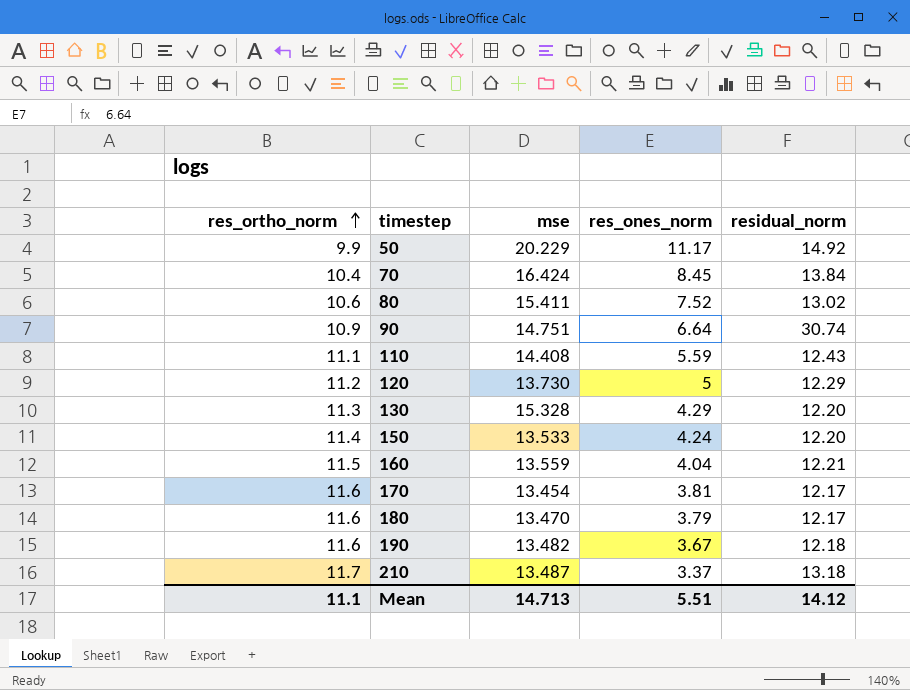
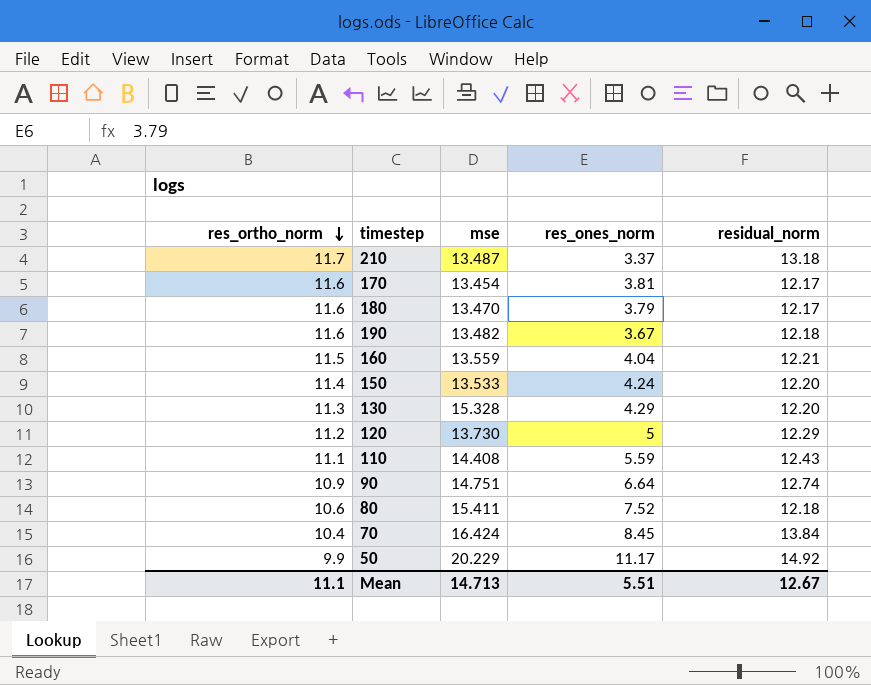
row order: res_ortho_norm ascending -> res_ortho_norm descending
90 | residual_norm: 30.74 -> 12.74
80 | residual_norm: 13.02 -> 12.18
Mean | residual_norm: 14.12 -> 12.67

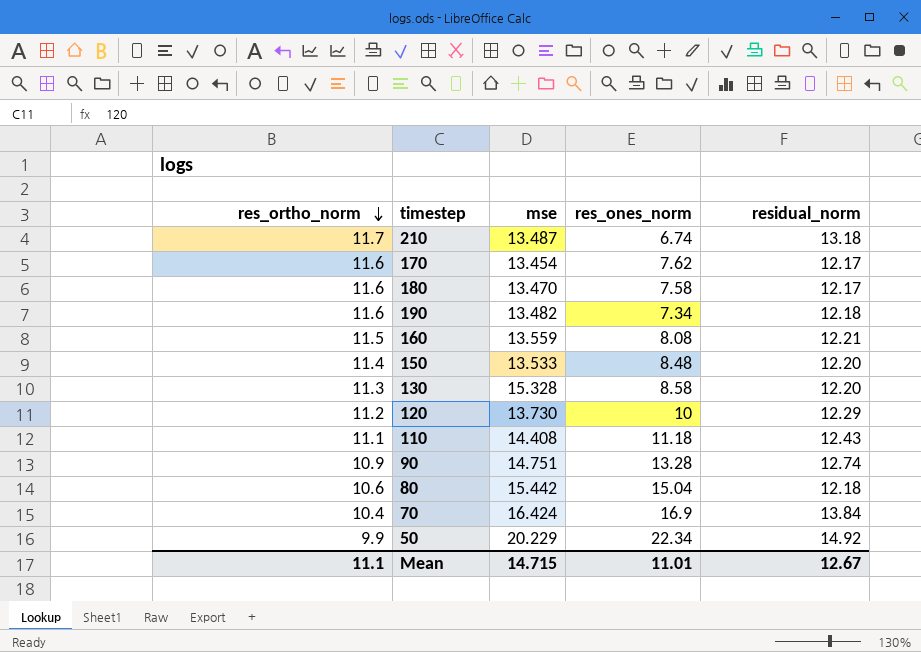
210 | res_ones_norm: 3.37 -> 6.74
170 | res_ones_norm: 3.81 -> 7.62
180 | res_ones_norm: 3.79 -> 7.58
190 | res_ones_norm: 3.67 -> 7.34
160 | res_ones_norm: 4.04 -> 8.08
150 | res_ones_norm: 4.24 -> 8.48
130 | res_ones_norm: 4.29 -> 8.58
120 | res_ones_norm: 5 -> 10
110 | res_ones_norm: 5.59 -> 11.18
90 | res_ones_norm: 6.64 -> 13.28
80 | mse: 15.411 -> 15.442
80 | res_ones_norm: 7.52 -> 15.04
70 | res_ones_norm: 8.45 -> 16.9
50 | res_ones_norm: 11.17 -> 22.34
Mean | mse: 14.713 -> 14.715
Mean | res_ones_norm: 5.51 -> 11.01

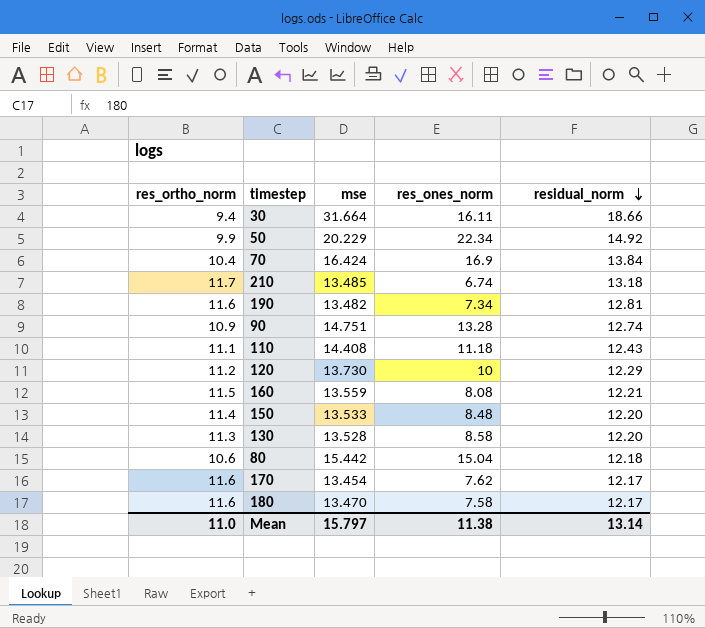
row order: res_ortho_norm descending -> residual_norm descending
row 30: none -> 9.4 | 31.664 | 16.11 | 18.66
210 | mse: 13.487 -> 13.485
190 | residual_norm: 12.18 -> 12.81
130 | mse: 15.328 -> 13.528
Mean | res_ortho_norm: 11.1 -> 11.0
Mean | mse: 14.715 -> 15.797
Mean | res_ones_norm: 11.01 -> 11.38
Mean | residual_norm: 12.67 -> 13.14

